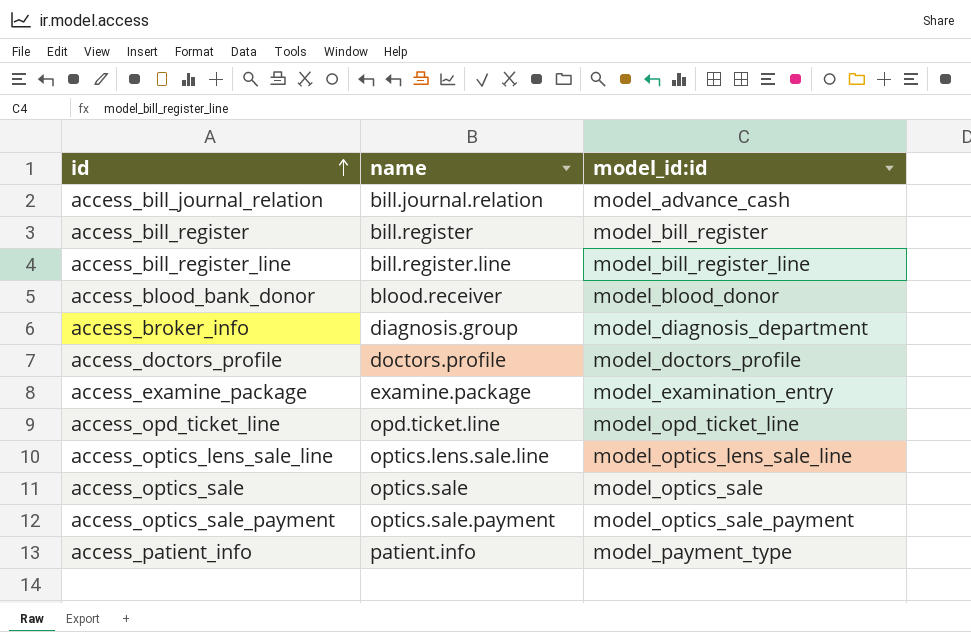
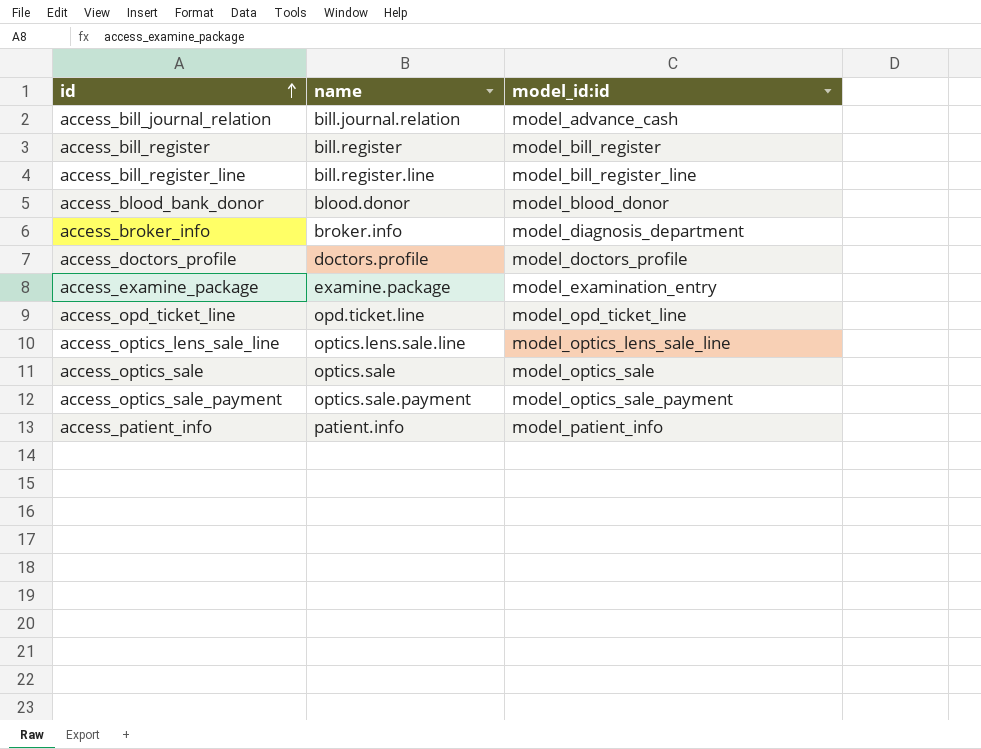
access_blood_bank_donor | name: blood.receiver -> blood.donor
access_broker_info | name: diagnosis.group -> broker.info
access_patient_info | model_id:id: model_payment_type -> model_patient_info

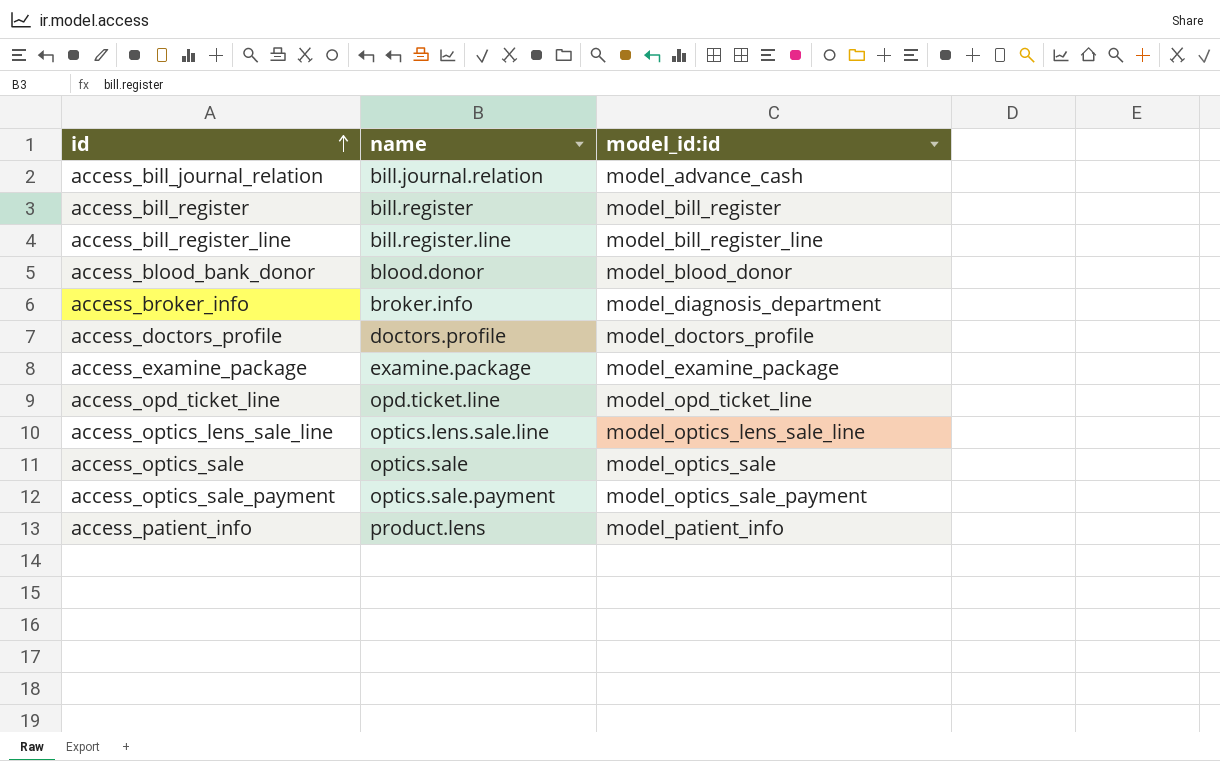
access_examine_package | model_id:id: model_examination_entry -> model_examine_package
access_patient_info | name: patient.info -> product.lens

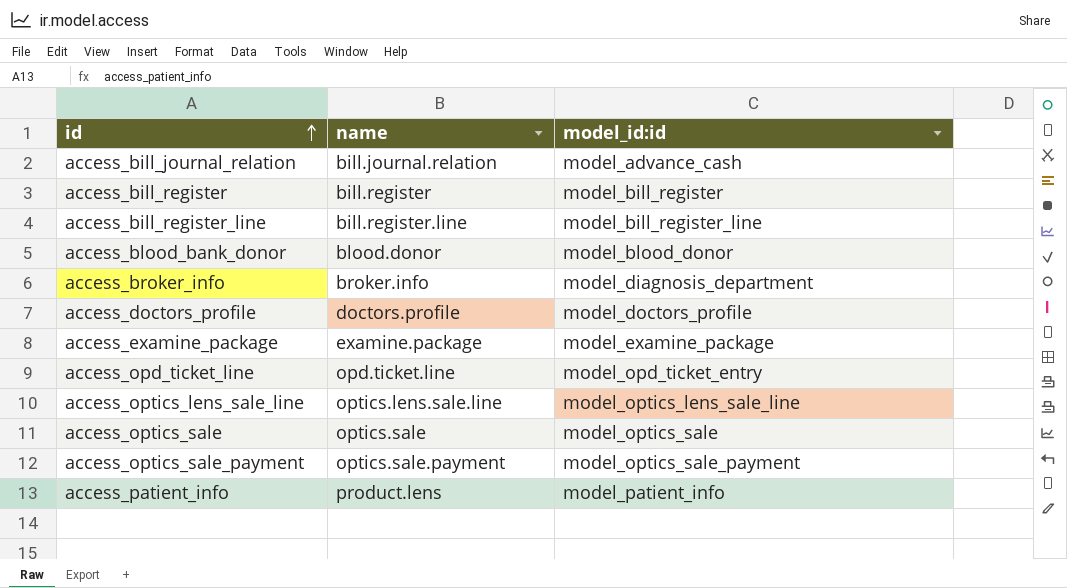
access_opd_ticket_line | model_id:id: model_opd_ticket_line -> model_opd_ticket_entry

